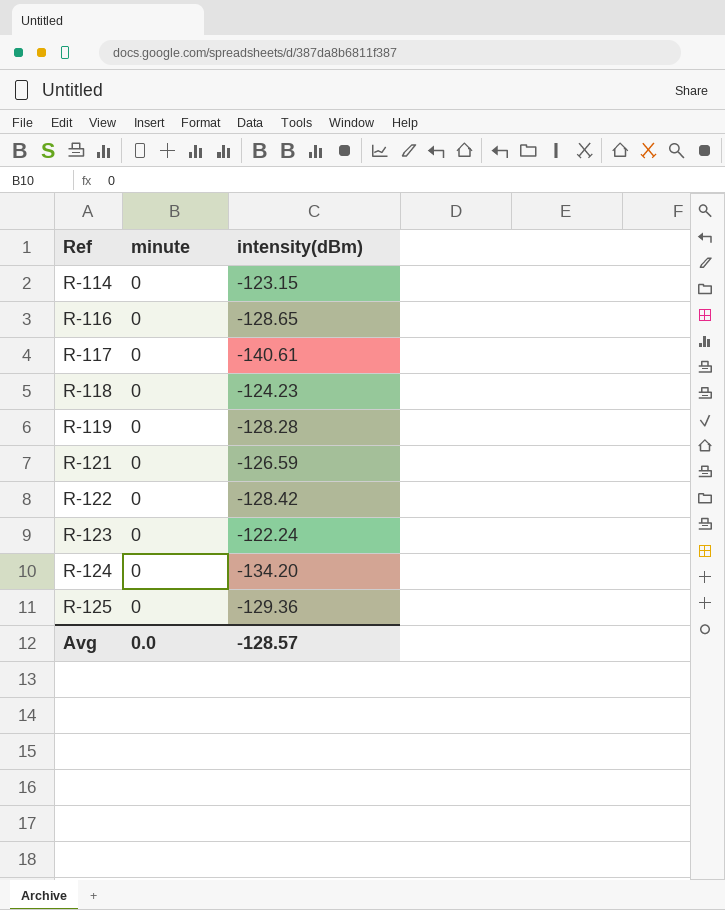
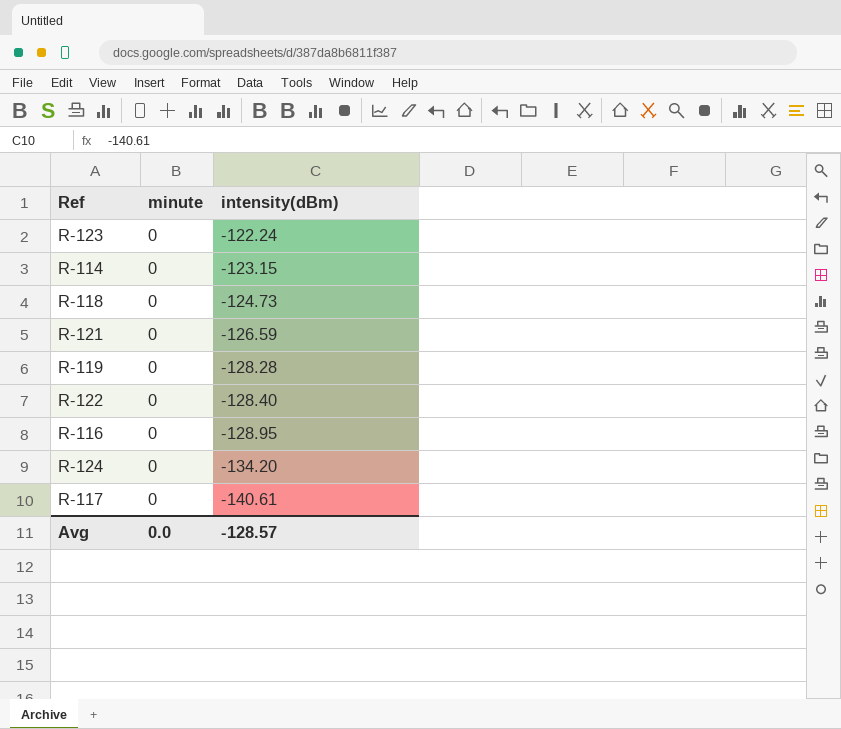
row order: Ref ascending -> intensity(dBm) descending
row R-125: 0 | -129.36 -> none
R-118 | intensity(dBm): -124.23 -> -124.73
R-122 | intensity(dBm): -128.42 -> -128.40
R-116 | intensity(dBm): -128.65 -> -128.95

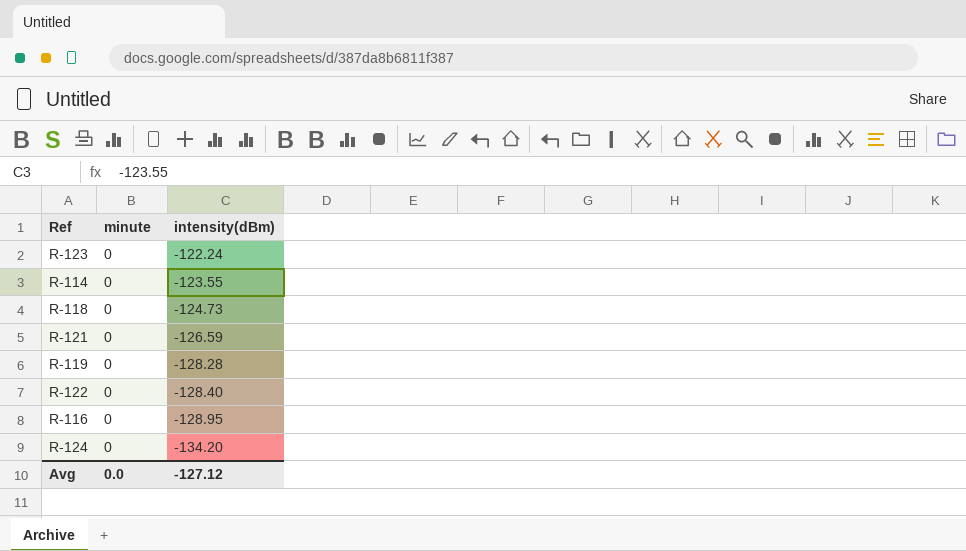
row R-117: 0 | -140.61 -> none
R-114 | intensity(dBm): -123.15 -> -123.55
Avg | intensity(dBm): -128.57 -> -127.12

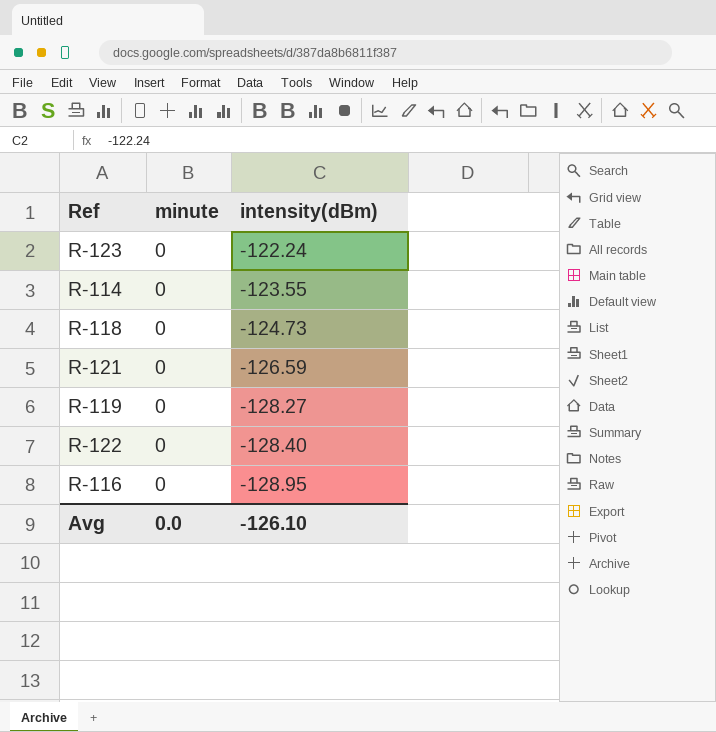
row R-124: 0 | -134.20 -> none
R-119 | intensity(dBm): -128.28 -> -128.27
Avg | intensity(dBm): -127.12 -> -126.10

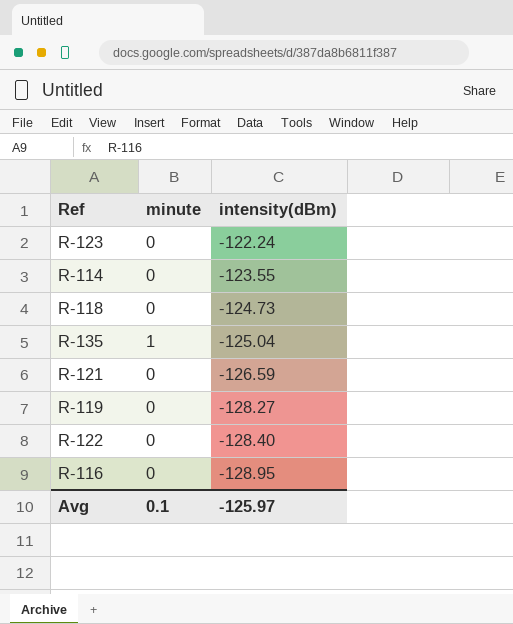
row R-135: none -> 1 | -125.04
Avg | minute: 0.0 -> 0.1
Avg | intensity(dBm): -126.10 -> -125.97

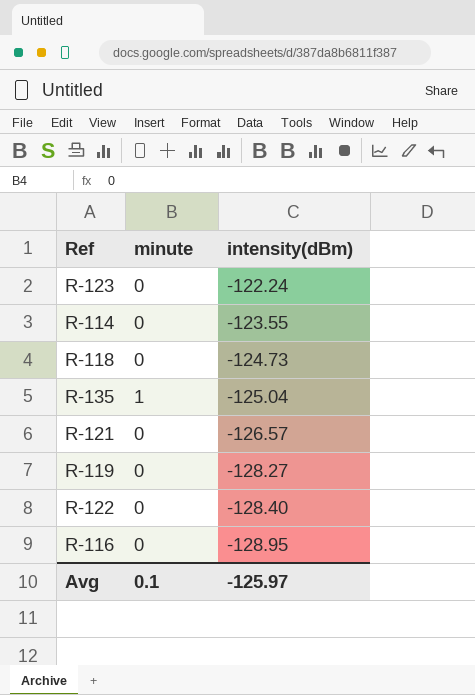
R-121 | intensity(dBm): -126.59 -> -126.57

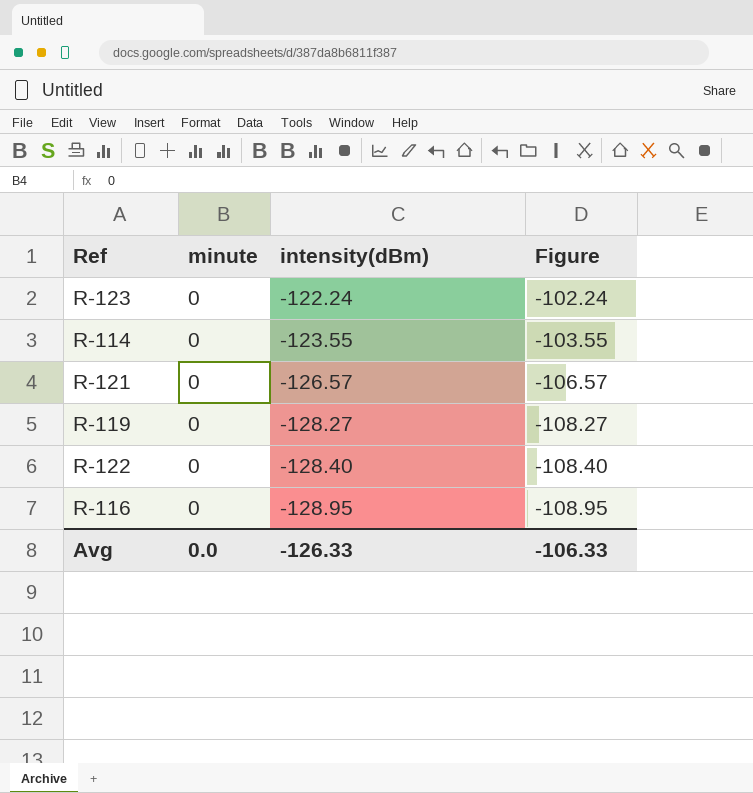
column Figure | formula: none -> [intensity(dBm)] + 20
row R-118: 0 | -124.73 -> none
row R-135: 1 | -125.04 -> none
Avg | minute: 0.1 -> 0.0
Avg | intensity(dBm): -125.97 -> -126.33

